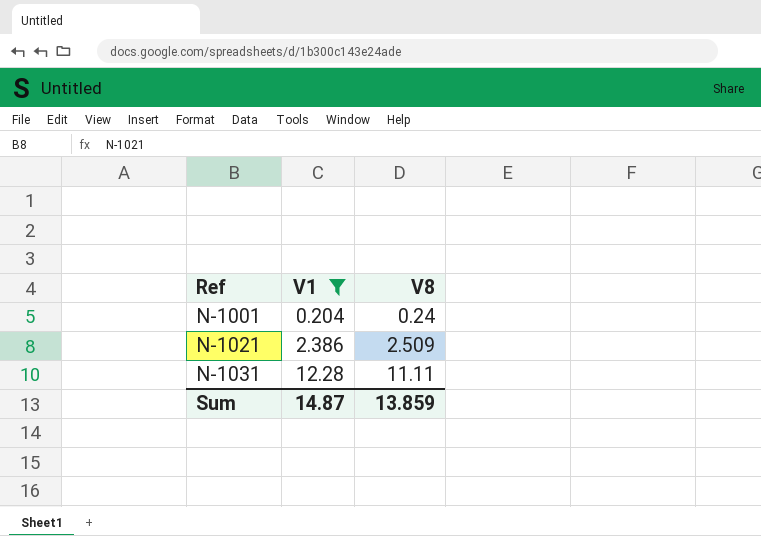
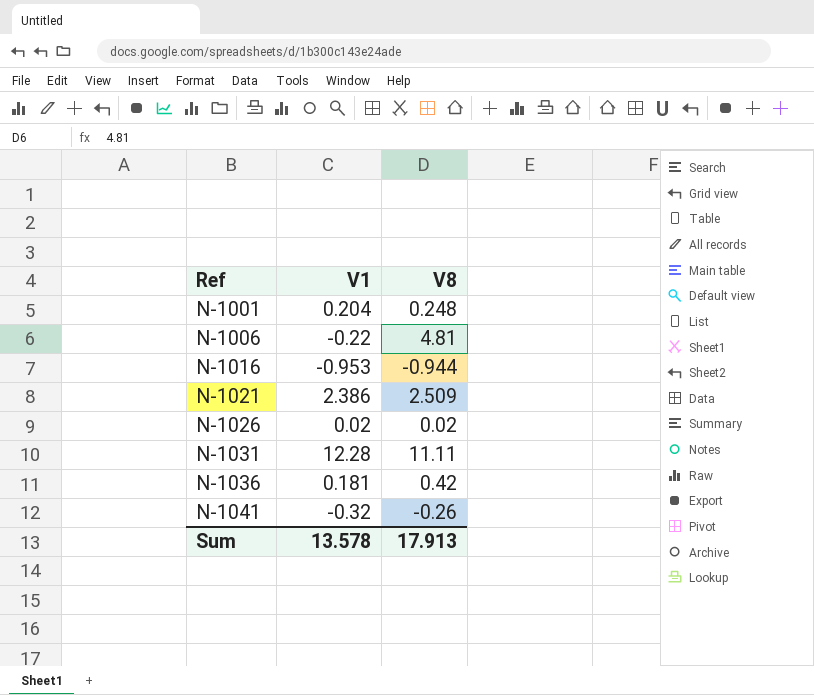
filter: V1 >= 0.204 -> none
N-1001 | V8: 0.24 -> 0.248
Sum | V1: 14.87 -> 13.578
Sum | V8: 13.859 -> 17.913

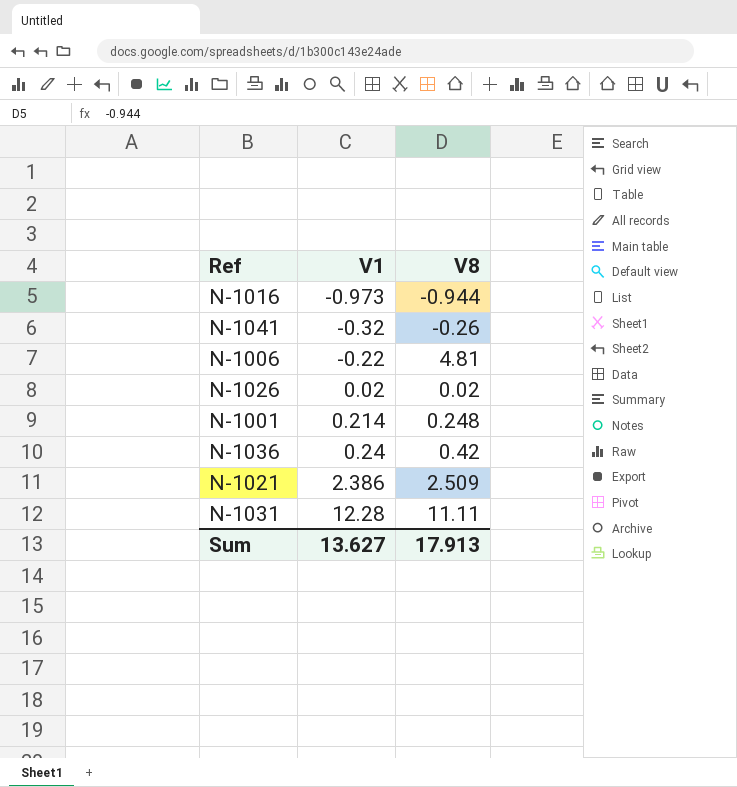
row order: Ref ascending -> V1 ascending
N-1016 | V1: -0.953 -> -0.973
N-1001 | V1: 0.204 -> 0.214
N-1036 | V1: 0.181 -> 0.24
Sum | V1: 13.578 -> 13.627

